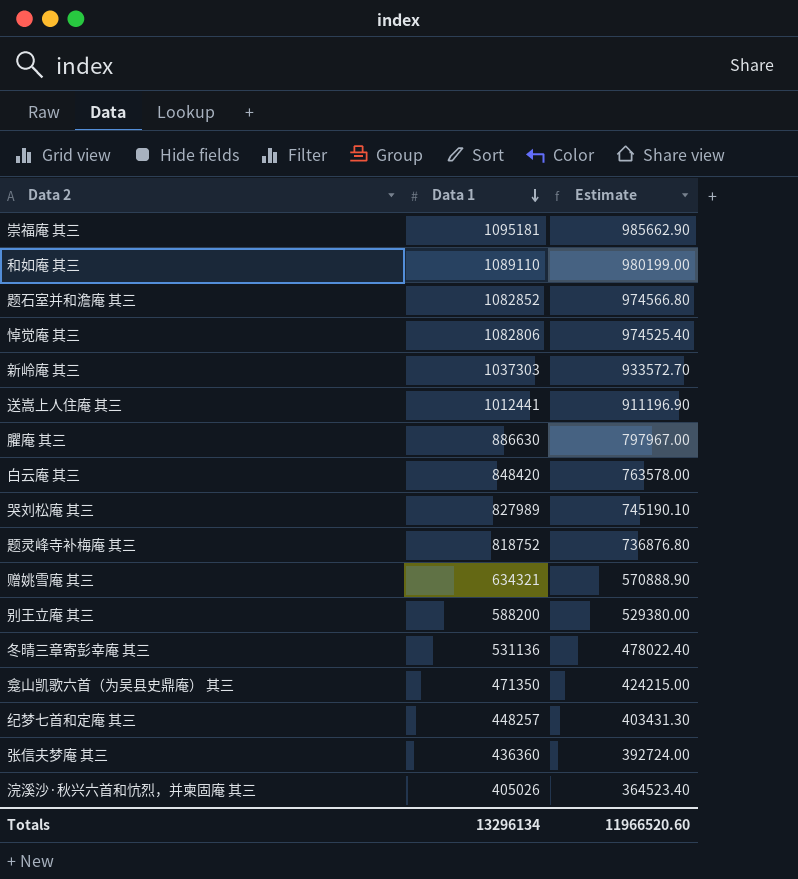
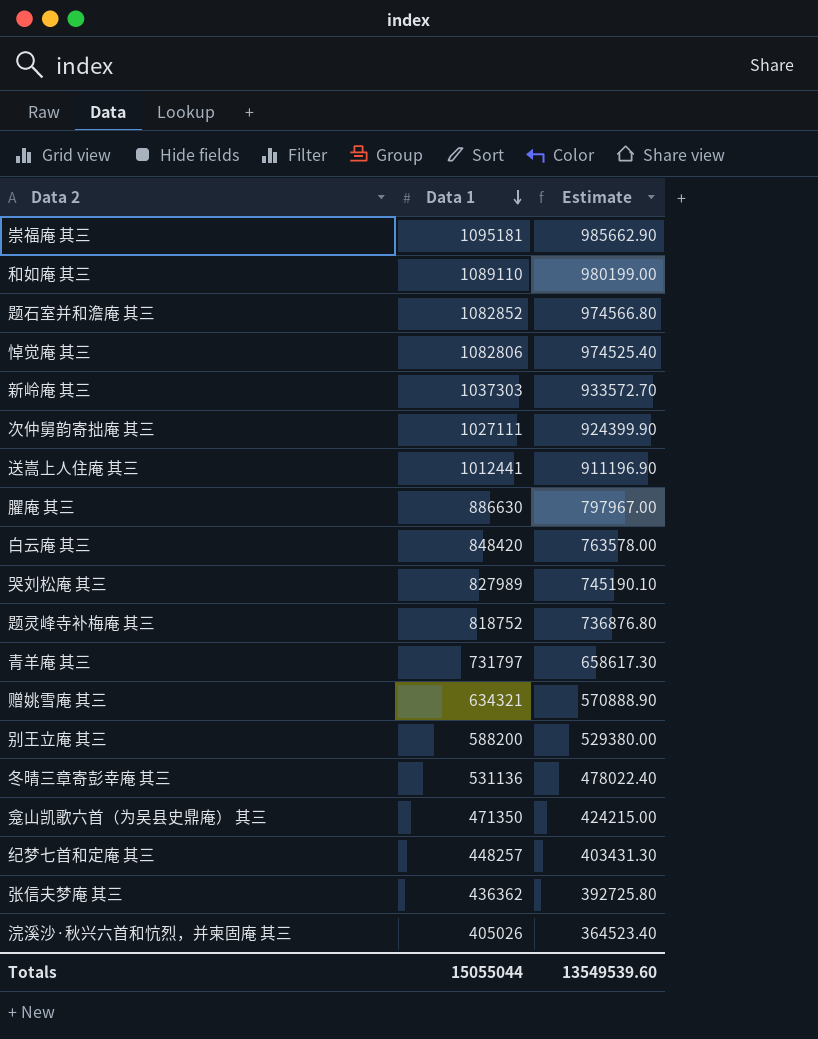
row 次仲舅韵寄拙庵 其三: none -> 1027111 | 924399.90
row 青羊庵 其三: none -> 731797 | 658617.30
张信夫梦庵 其三 | Data 1: 436360 -> 436362
张信夫梦庵 其三 | Estimate: 392724.00 -> 392725.80
Totals | Data 1: 13296134 -> 15055044
Totals | Estimate: 11966520.60 -> 13549539.60

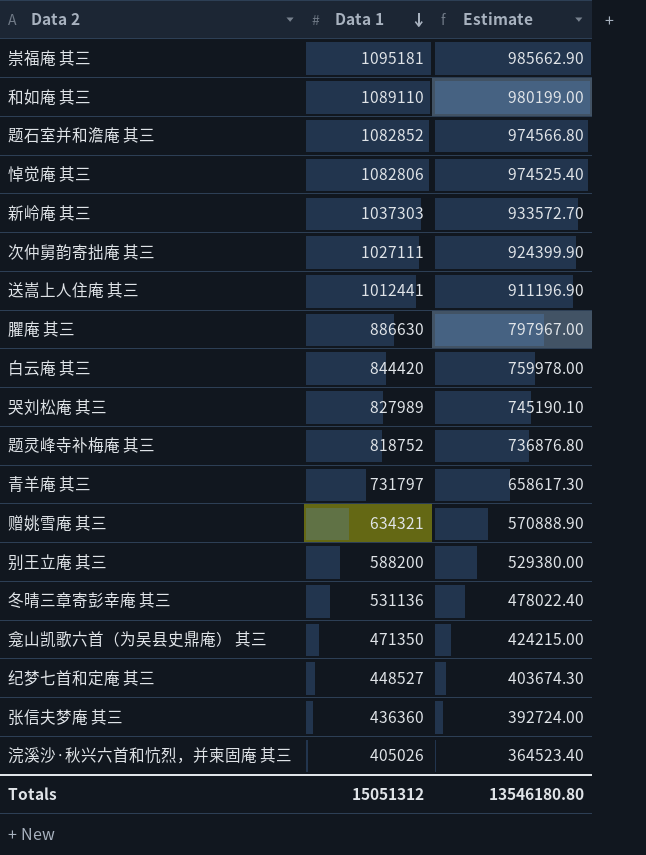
白云庵 其三 | Data 1: 848420 -> 844420
白云庵 其三 | Estimate: 763578.00 -> 759978.00
纪梦七首和定庵 其三 | Data 1: 448257 -> 448527
纪梦七首和定庵 其三 | Estimate: 403431.30 -> 403674.30
张信夫梦庵 其三 | Data 1: 436362 -> 436360
张信夫梦庵 其三 | Estimate: 392725.80 -> 392724.00
Totals | Data 1: 15055044 -> 15051312
Totals | Estimate: 13549539.60 -> 13546180.80

